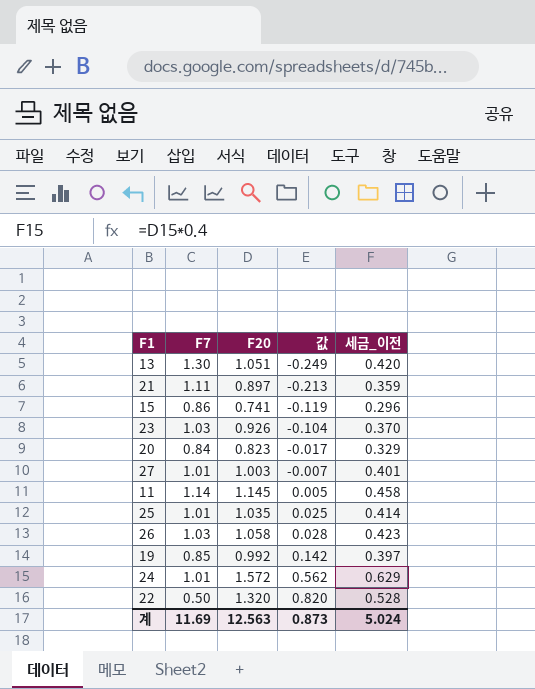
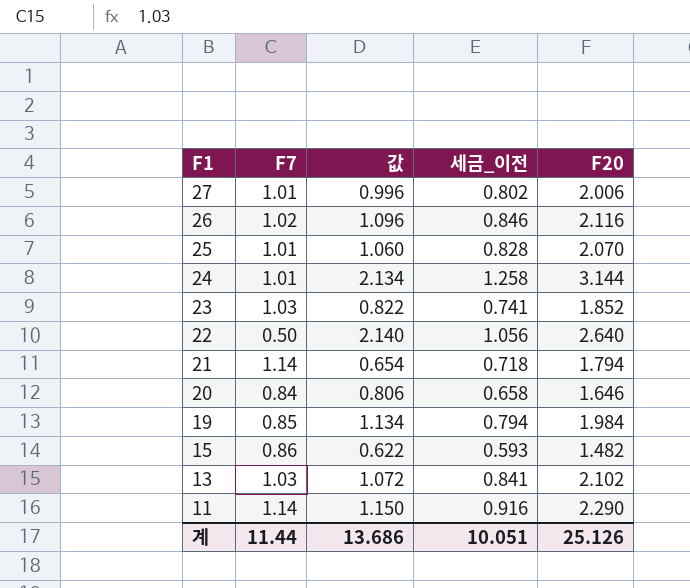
row order: 값 ascending -> F1 descending
column F20 | position: 3 -> 5
27 | 값: -0.007 -> 0.996
27 | 세금_이전: 0.401 -> 0.802
27 | F20: 1.003 -> 2.006
26 | F7: 1.03 -> 1.02
26 | 값: 0.028 -> 1.096
26 | 세금_이전: 0.423 -> 0.846
26 | F20: 1.058 -> 2.116
25 | 값: 0.025 -> 1.060
25 | 세금_이전: 0.414 -> 0.828
25 | F20: 1.035 -> 2.070
24 | 값: 0.562 -> 2.134
24 | 세금_이전: 0.629 -> 1.258
24 | F20: 1.572 -> 3.144
23 | 값: -0.104 -> 0.822
23 | 세금_이전: 0.370 -> 0.741
23 | F20: 0.926 -> 1.852
22 | 값: 0.820 -> 2.140
22 | 세금_이전: 0.528 -> 1.056
22 | F20: 1.320 -> 2.640
21 | F7: 1.11 -> 1.14
21 | 값: -0.213 -> 0.654
21 | 세금_이전: 0.359 -> 0.718
21 | F20: 0.897 -> 1.794
20 | 값: -0.017 -> 0.806
20 | 세금_이전: 0.329 -> 0.658
20 | F20: 0.823 -> 1.646
19 | 값: 0.142 -> 1.134
19 | 세금_이전: 0.397 -> 0.794
19 | F20: 0.992 -> 1.984
15 | 값: -0.119 -> 0.622
15 | 세금_이전: 0.296 -> 0.593
15 | F20: 0.741 -> 1.482
13 | F7: 1.30 -> 1.03
13 | 값: -0.249 -> 1.072
13 | 세금_이전: 0.420 -> 0.841
13 | F20: 1.051 -> 2.102
11 | 값: 0.005 -> 1.150
11 | 세금_이전: 0.458 -> 0.916
11 | F20: 1.145 -> 2.290
계 | F7: 11.69 -> 11.44
계 | 값: 0.873 -> 13.686
계 | 세금_이전: 5.024 -> 10.051
계 | F20: 12.563 -> 25.126

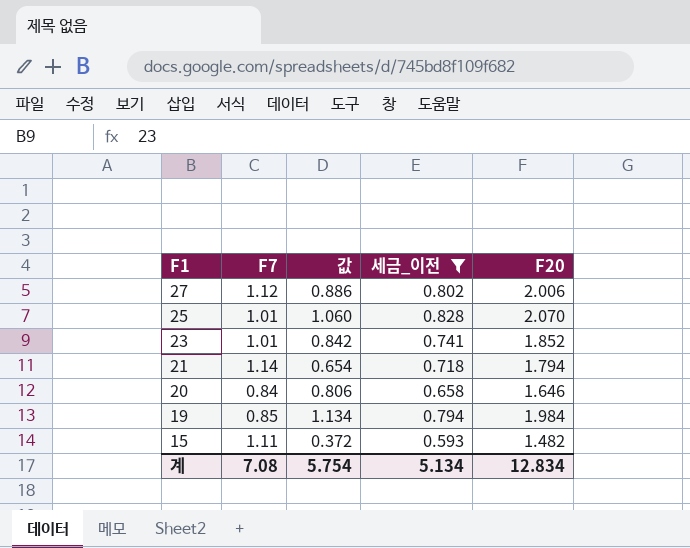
filter: none -> 세금_이전 <= 0.828
27 | F7: 1.01 -> 1.12
27 | 값: 0.996 -> 0.886
23 | F7: 1.03 -> 1.01
23 | 값: 0.822 -> 0.842
15 | F7: 0.86 -> 1.11
15 | 값: 0.622 -> 0.372
계 | F7: 11.44 -> 7.08
계 | 값: 13.686 -> 5.754
계 | 세금_이전: 10.051 -> 5.134
계 | F20: 25.126 -> 12.834

